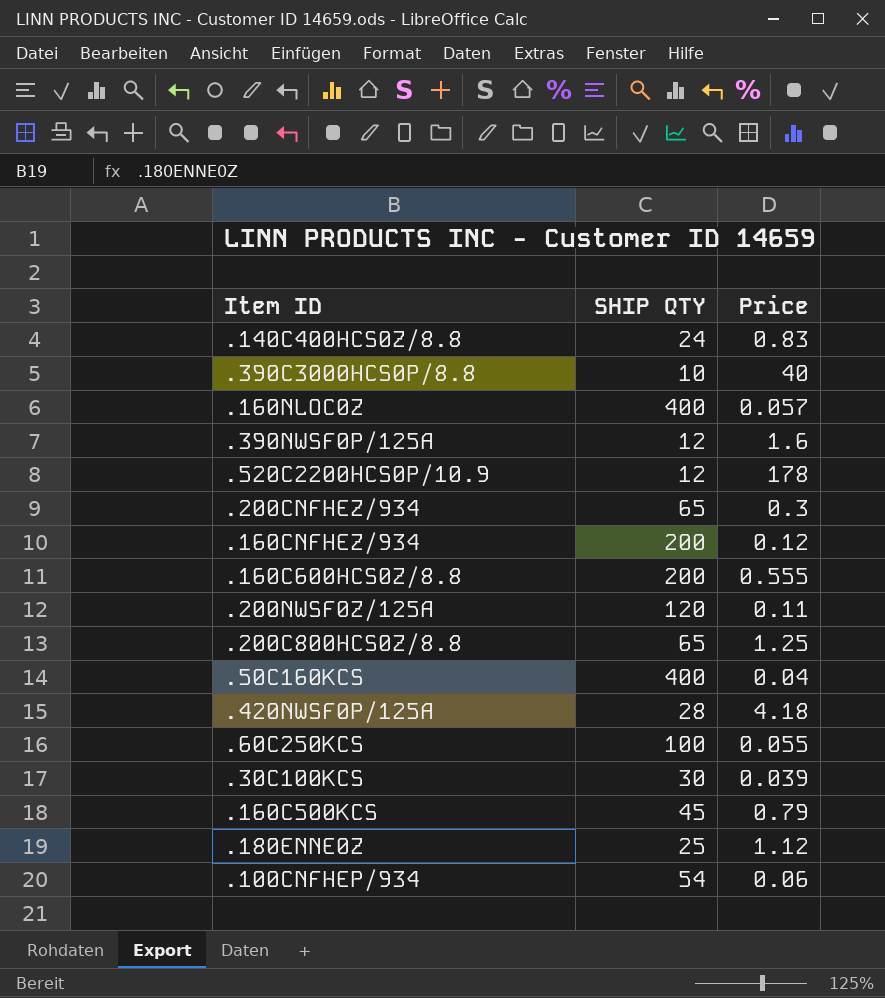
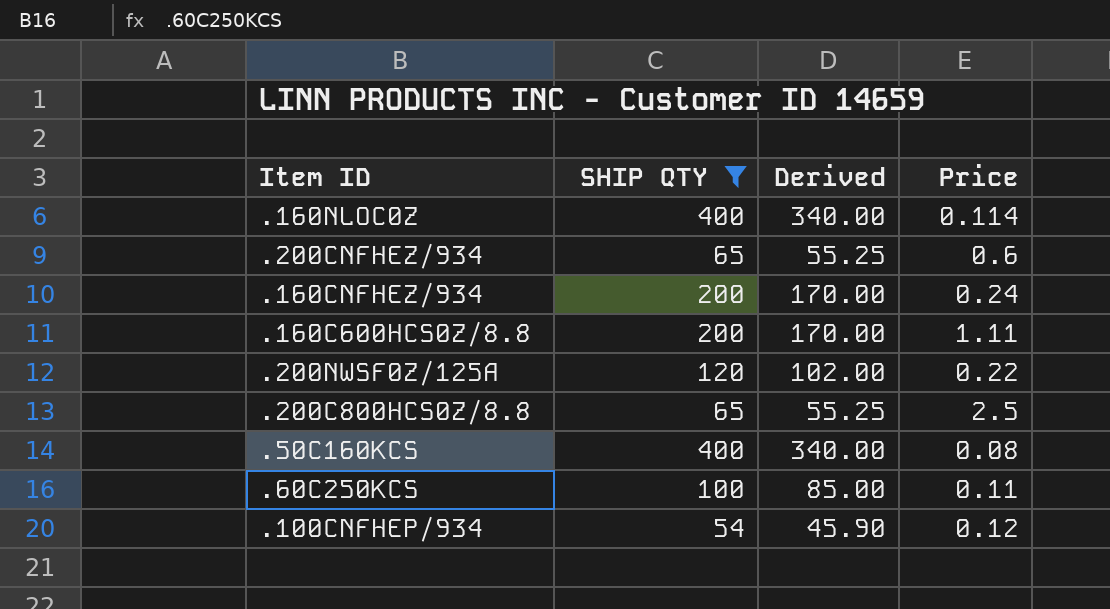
filter: none -> SHIP QTY >= 54
column Derived | formula: none -> [SHIP QTY] * 0.85
.160NLOC0Z | Price: 0.057 -> 0.114
.200CNFHEZ/934 | Price: 0.3 -> 0.6
.160CNFHEZ/934 | Price: 0.12 -> 0.24
.160C600HCS0Z/8.8 | Price: 0.555 -> 1.11
.200NWSF0Z/125A | Price: 0.11 -> 0.22
.200C800HCS0Z/8.8 | Price: 1.25 -> 2.5
.50C160KCS | Price: 0.04 -> 0.08
.60C250KCS | Price: 0.055 -> 0.11
.100CNFHEP/934 | Price: 0.06 -> 0.12

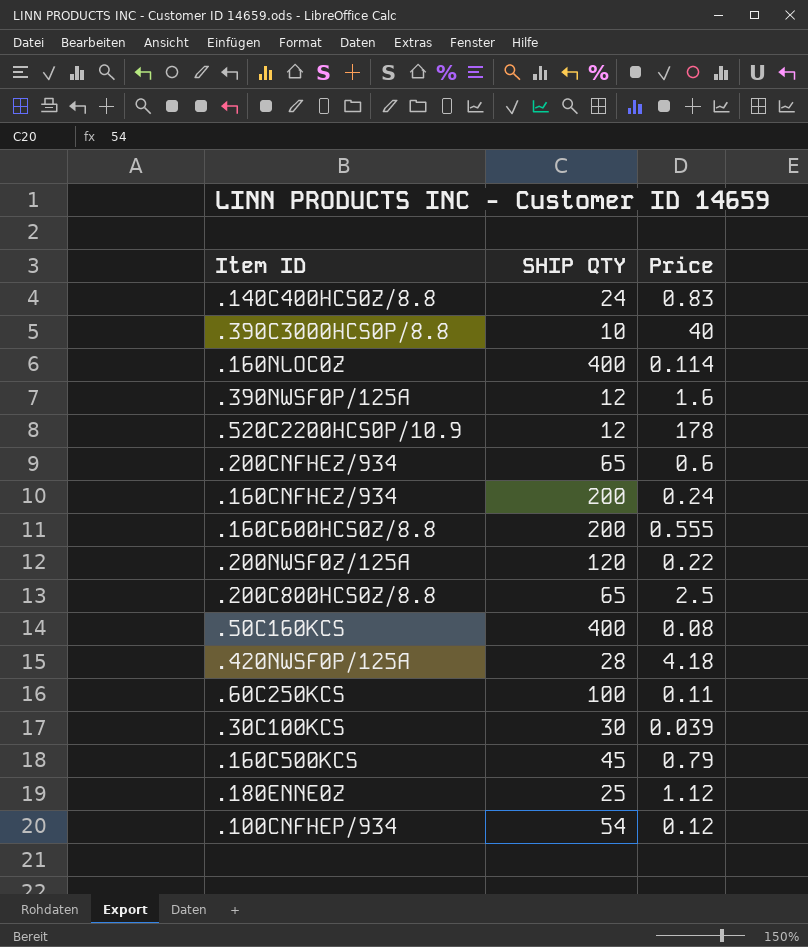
filter: SHIP QTY >= 54 -> none
column Derived | formula: [SHIP QTY] * 0.85 -> none
.160C600HCS0Z/8.8 | Price: 1.11 -> 0.555

